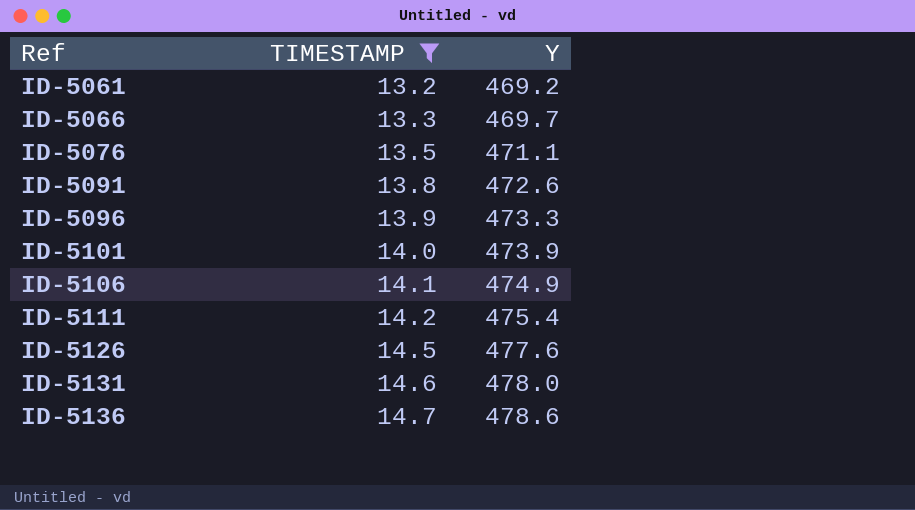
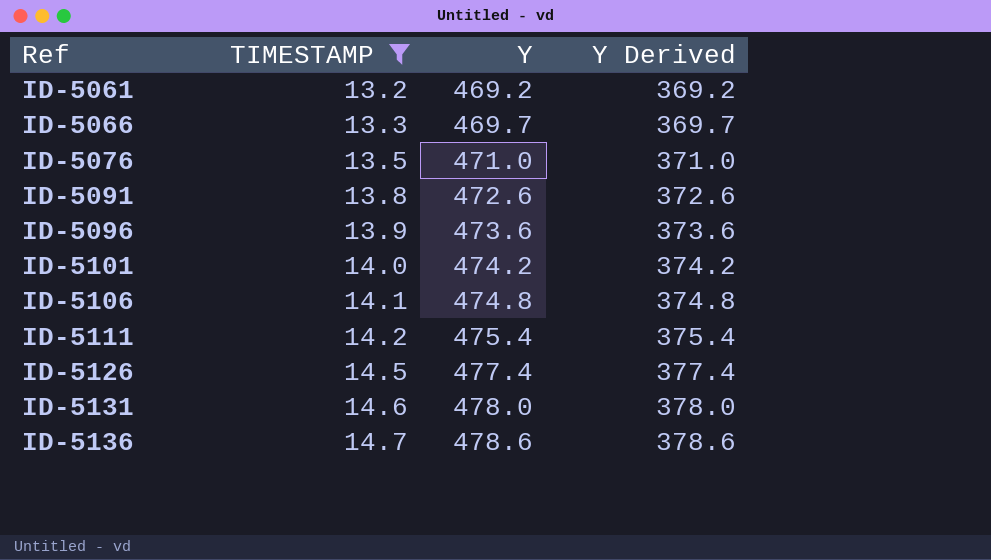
column Y Derived | formula: none -> [Y] - 100
ID-5076 | Y: 471.1 -> 471.0
ID-5096 | Y: 473.3 -> 473.6
ID-5101 | Y: 473.9 -> 474.2
ID-5106 | Y: 474.9 -> 474.8
ID-5126 | Y: 477.6 -> 477.4

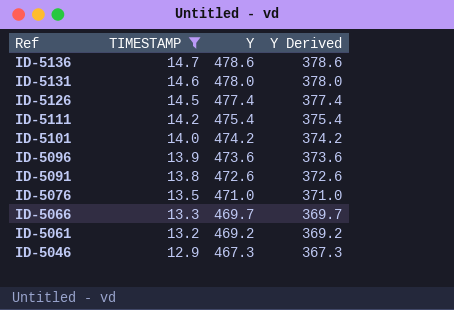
row order: Ref ascending -> Ref descending
row ID-5106: 14.1 | 474.8 | 374.8 -> none
row ID-5046: none -> 12.9 | 467.3 | 367.3

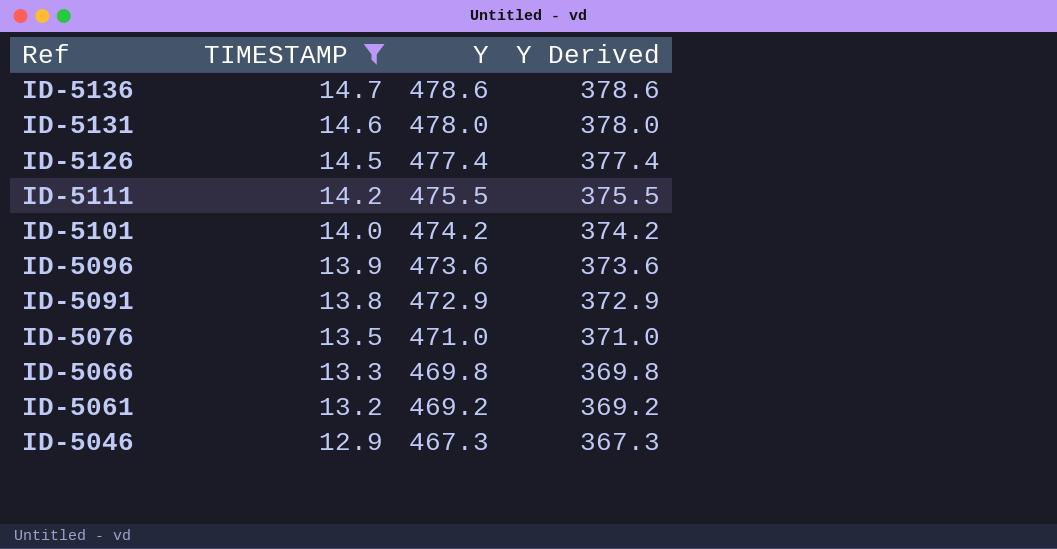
ID-5111 | Y: 475.4 -> 475.5
ID-5111 | Y Derived: 375.4 -> 375.5
ID-5091 | Y: 472.6 -> 472.9
ID-5091 | Y Derived: 372.6 -> 372.9
ID-5066 | Y: 469.7 -> 469.8
ID-5066 | Y Derived: 369.7 -> 369.8

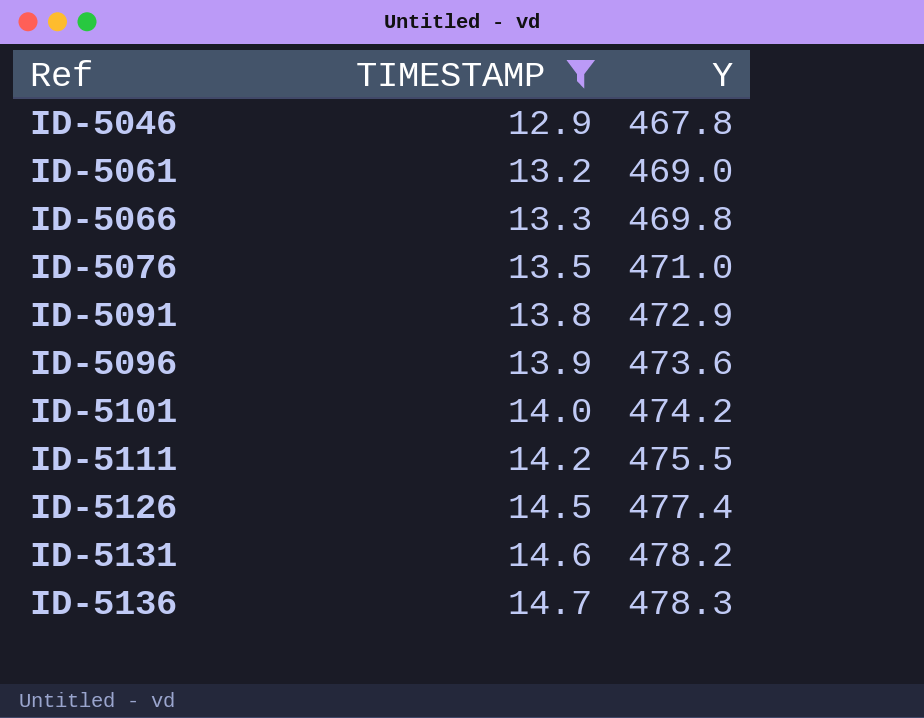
row order: Ref descending -> Ref ascending
column Y Derived | formula: [Y] - 100 -> none
ID-5046 | Y: 467.3 -> 467.8
ID-5061 | Y: 469.2 -> 469.0
ID-5131 | Y: 478.0 -> 478.2
ID-5136 | Y: 478.6 -> 478.3

